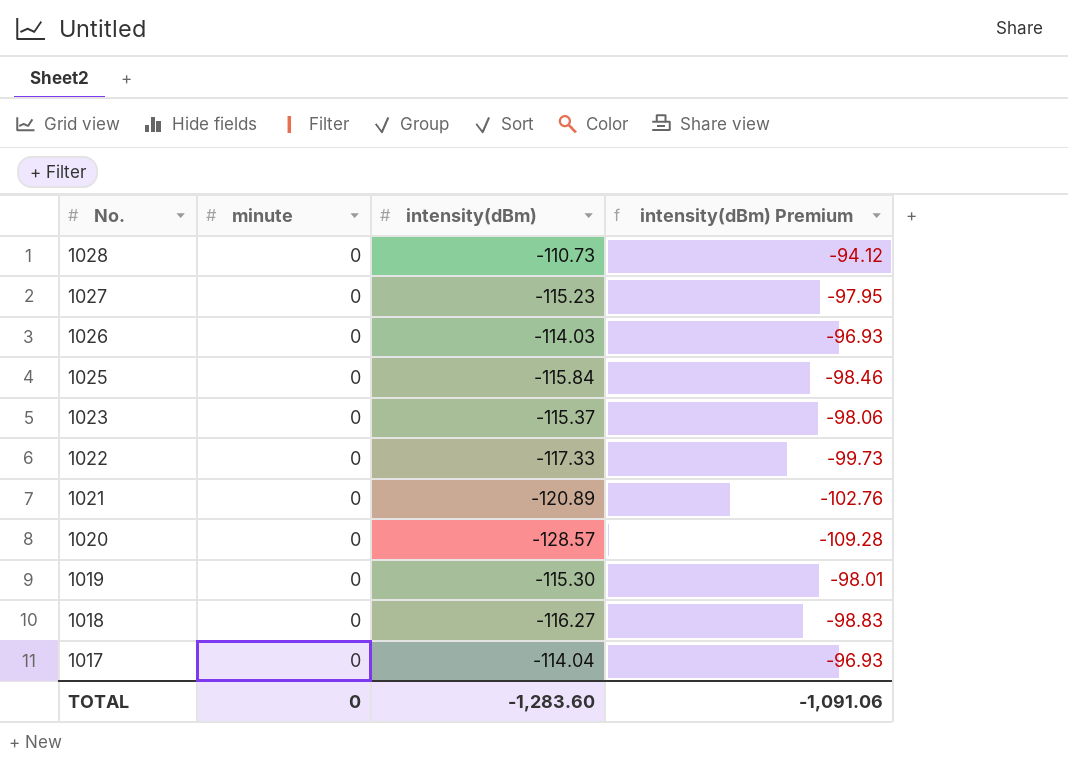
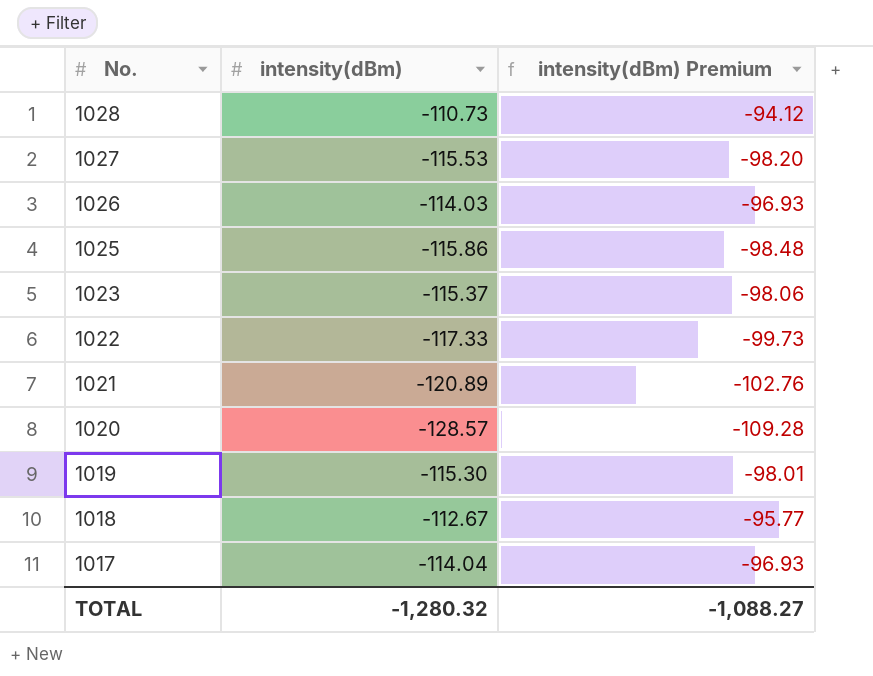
column minute | position: 2 -> none
1027 | intensity(dBm): -115.23 -> -115.53
1027 | intensity(dBm) Premium: -97.95 -> -98.20
1025 | intensity(dBm): -115.84 -> -115.86
1025 | intensity(dBm) Premium: -98.46 -> -98.48
1018 | intensity(dBm): -116.27 -> -112.67
1018 | intensity(dBm) Premium: -98.83 -> -95.77
TOTAL | intensity(dBm): -1,283.60 -> -1,280.32
TOTAL | intensity(dBm) Premium: -1,091.06 -> -1,088.27

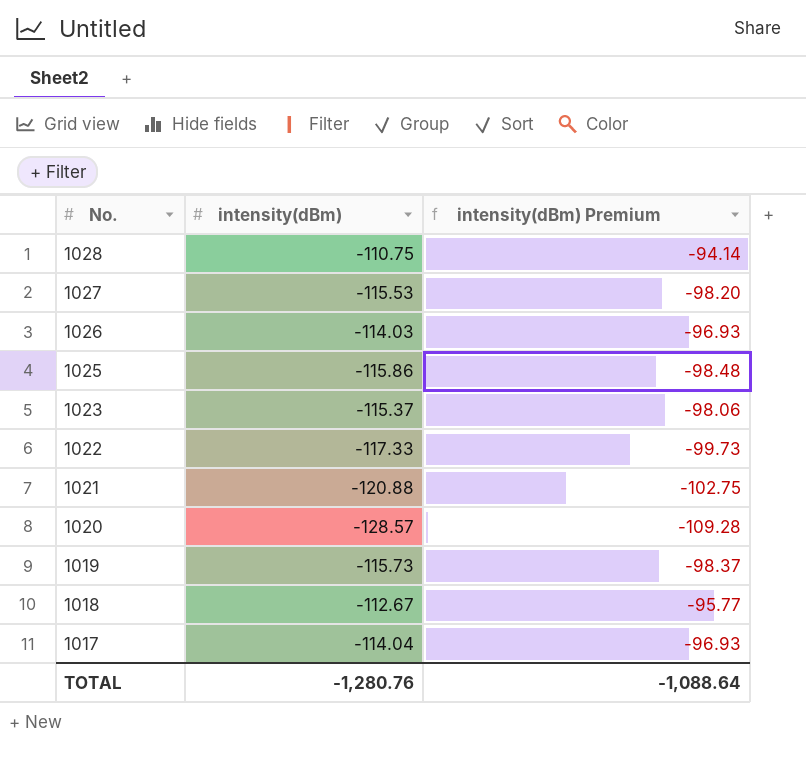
1028 | intensity(dBm): -110.73 -> -110.75
1028 | intensity(dBm) Premium: -94.12 -> -94.14
1021 | intensity(dBm): -120.89 -> -120.88
1021 | intensity(dBm) Premium: -102.76 -> -102.75
1019 | intensity(dBm): -115.30 -> -115.73
1019 | intensity(dBm) Premium: -98.01 -> -98.37
TOTAL | intensity(dBm): -1,280.32 -> -1,280.76
TOTAL | intensity(dBm) Premium: -1,088.27 -> -1,088.64

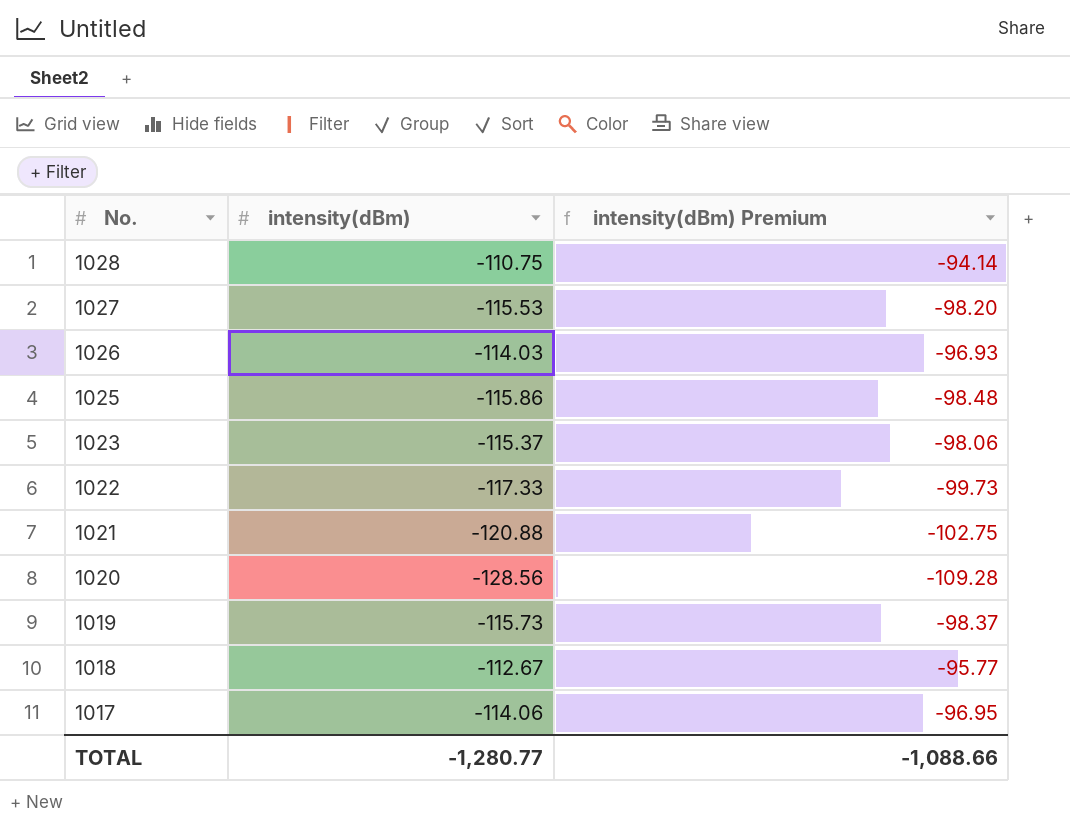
1020 | intensity(dBm): -128.57 -> -128.56
1017 | intensity(dBm): -114.04 -> -114.06
1017 | intensity(dBm) Premium: -96.93 -> -96.95
TOTAL | intensity(dBm): -1,280.76 -> -1,280.77
TOTAL | intensity(dBm) Premium: -1,088.64 -> -1,088.66

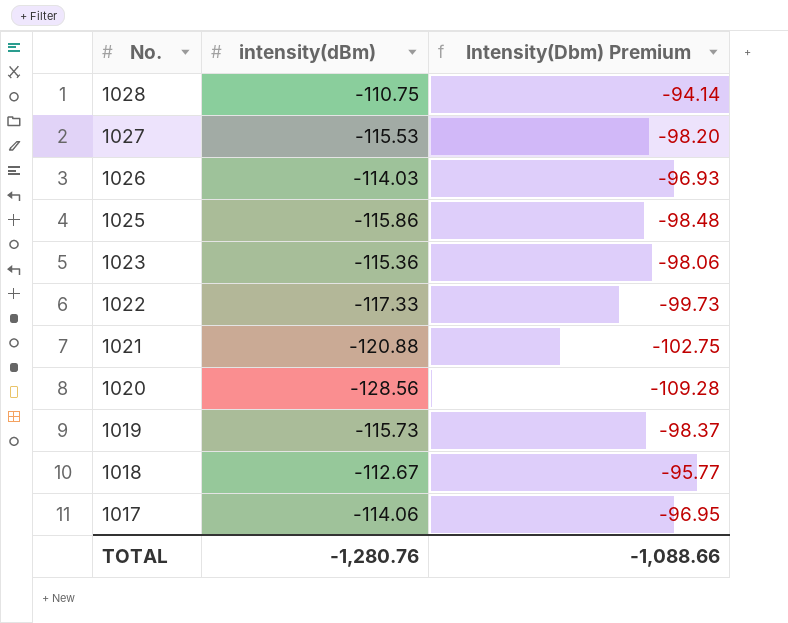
column name: intensity(dBm) Premium -> Intensity(Dbm) Premium
1023 | intensity(dBm): -115.37 -> -115.36
TOTAL | intensity(dBm): -1,280.77 -> -1,280.76

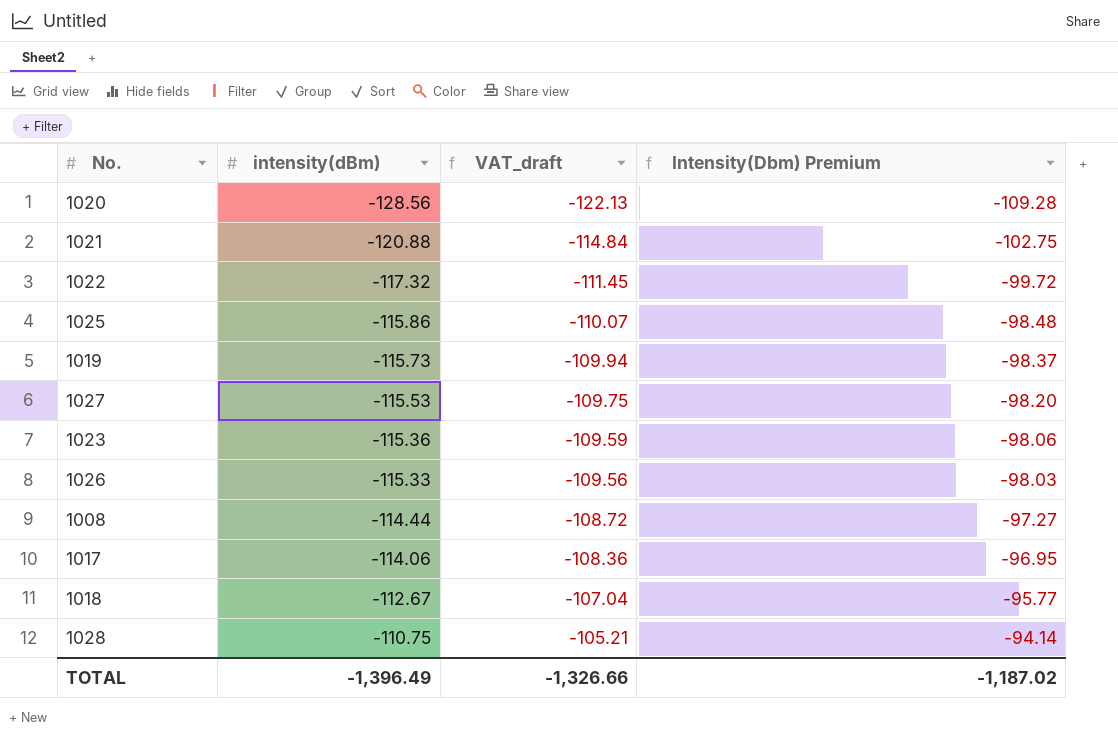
row order: No. descending -> intensity(dBm) ascending
column VAT_draft | formula: none -> [intensity(dBm)] * 0.95
1022 | intensity(dBm): -117.33 -> -117.32
1022 | Intensity(Dbm) Premium: -99.73 -> -99.72
1026 | intensity(dBm): -114.03 -> -115.33
1026 | Intensity(Dbm) Premium: -96.93 -> -98.03
row 1008: none -> -114.44 | -108.72 | -97.27
TOTAL | intensity(dBm): -1,280.76 -> -1,396.49
TOTAL | Intensity(Dbm) Premium: -1,088.66 -> -1,187.02

